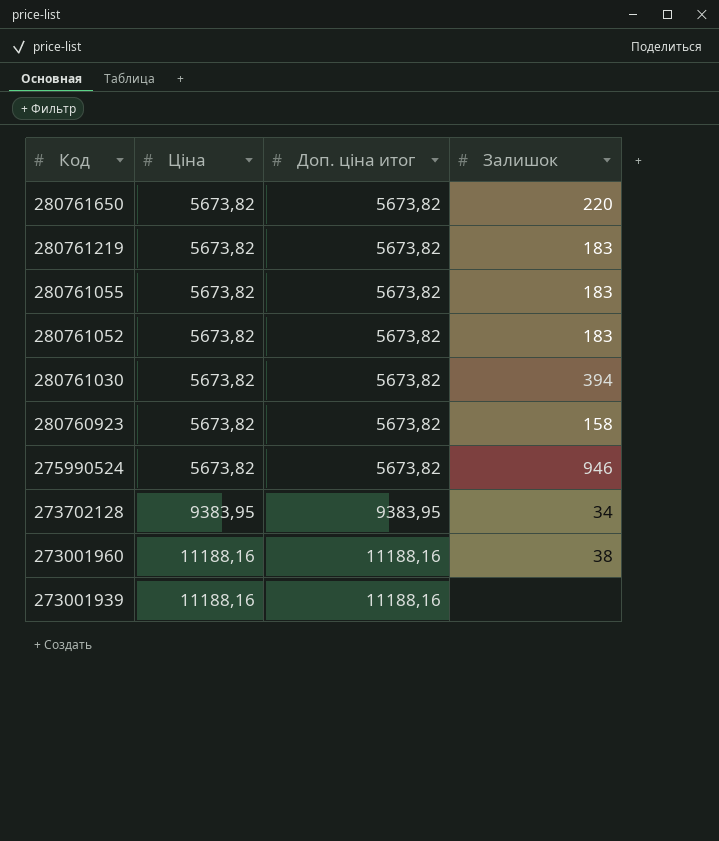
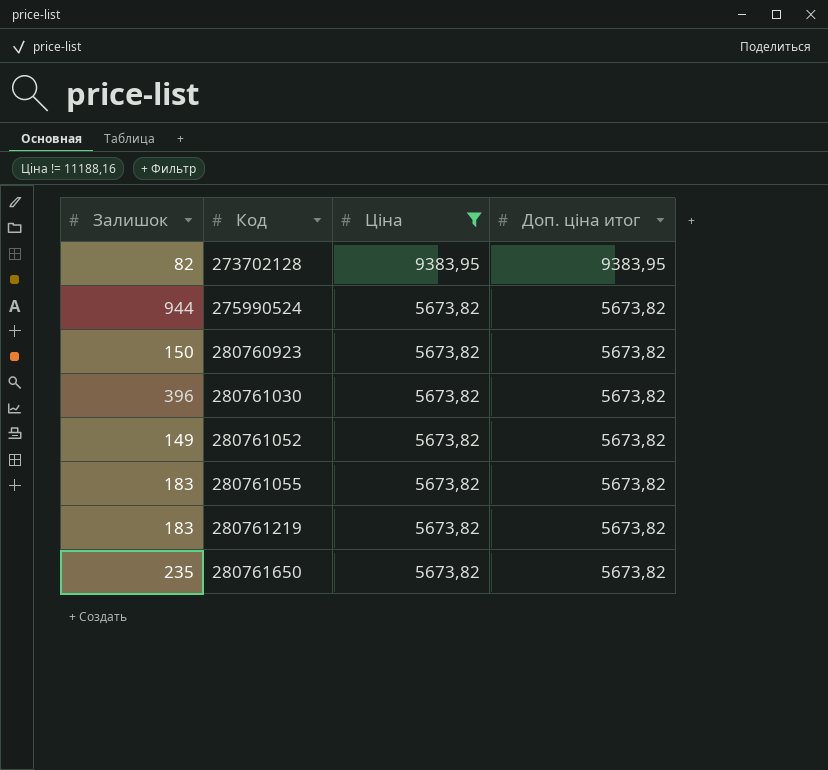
filter: none -> Ціна != 11188,16
row order: Код descending -> Код ascending
column Залишок | position: 4 -> 1
273702128 | Залишок: 34 -> 82
275990524 | Залишок: 946 -> 944
280760923 | Залишок: 158 -> 150
280761030 | Залишок: 394 -> 396
280761052 | Залишок: 183 -> 149
280761650 | Залишок: 220 -> 235

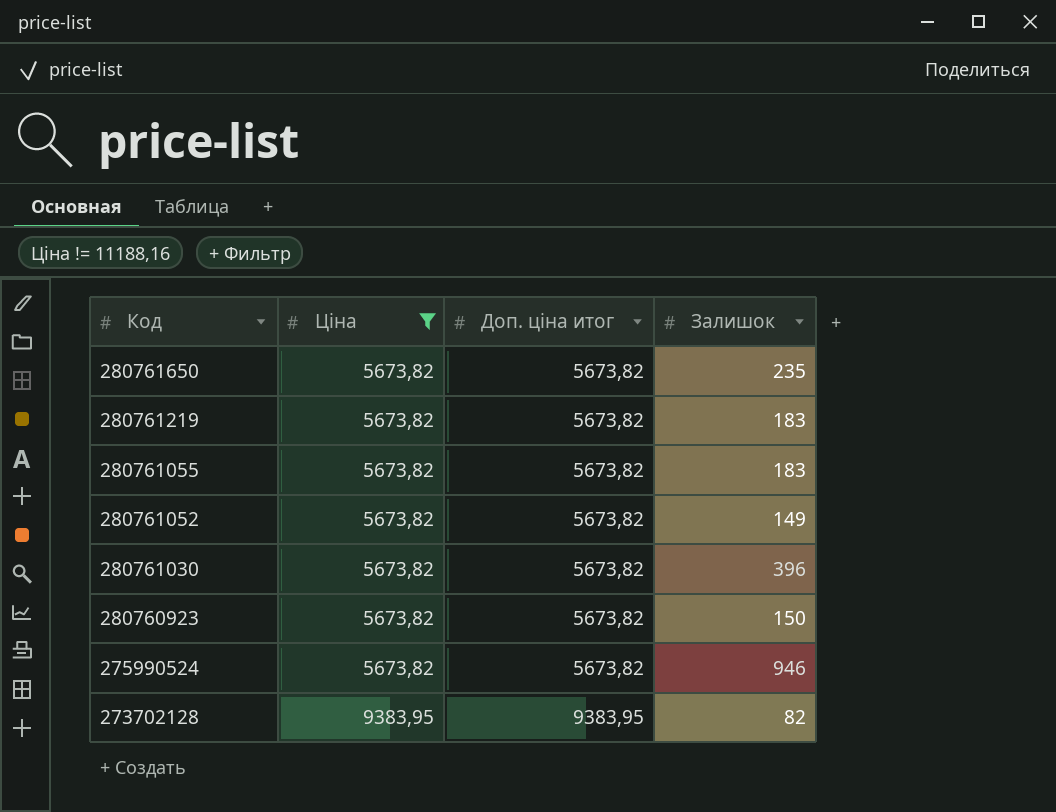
row order: Код ascending -> Код descending
column Залишок | position: 1 -> 4
275990524 | Залишок: 944 -> 946

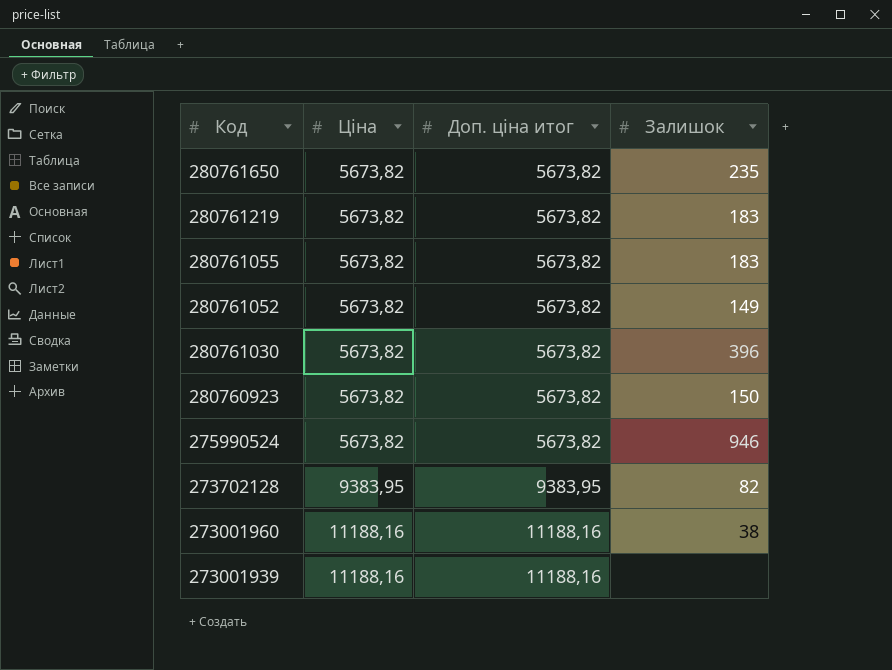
filter: Ціна != 11188,16 -> none

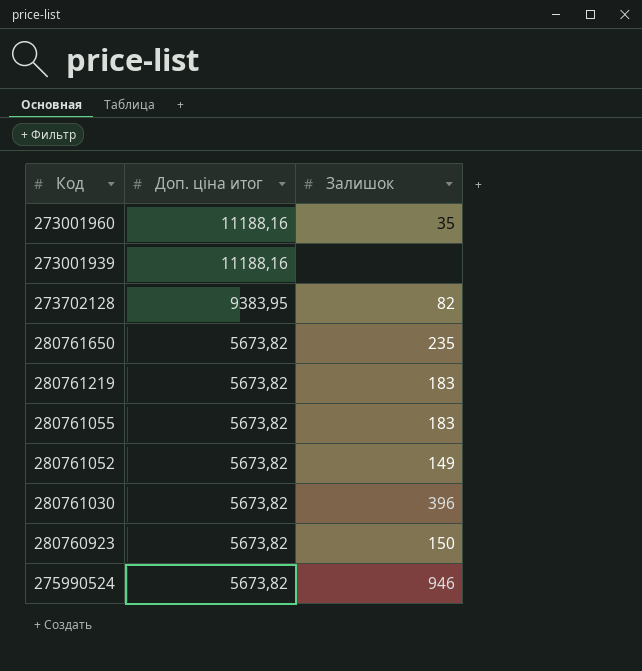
row order: Код descending -> Доп. ціна итог descending
column Ціна | position: 2 -> none
273001960 | Залишок: 38 -> 35

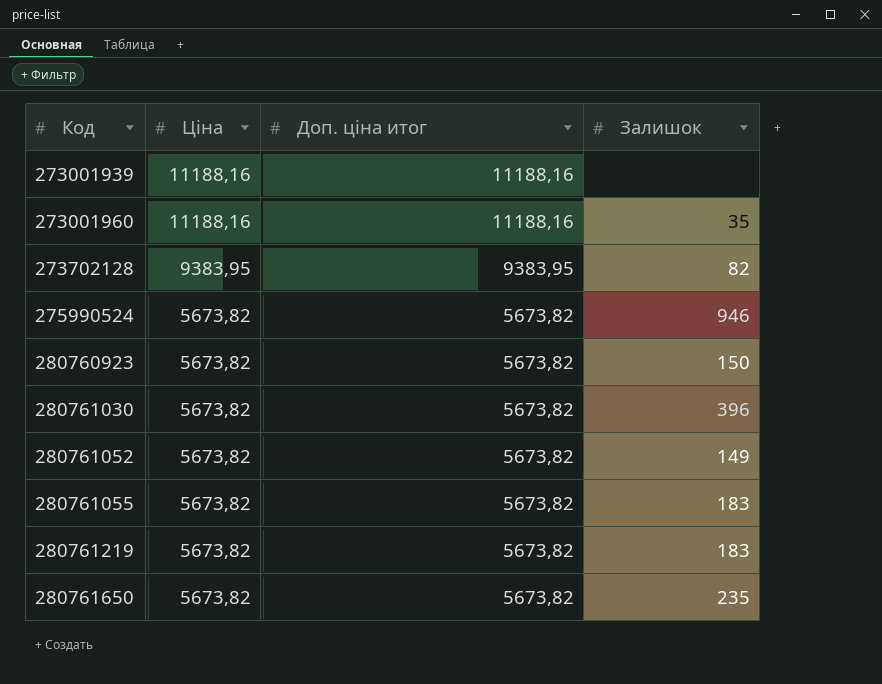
row order: Доп. ціна итог descending -> Код ascending
column Ціна | position: none -> 2

